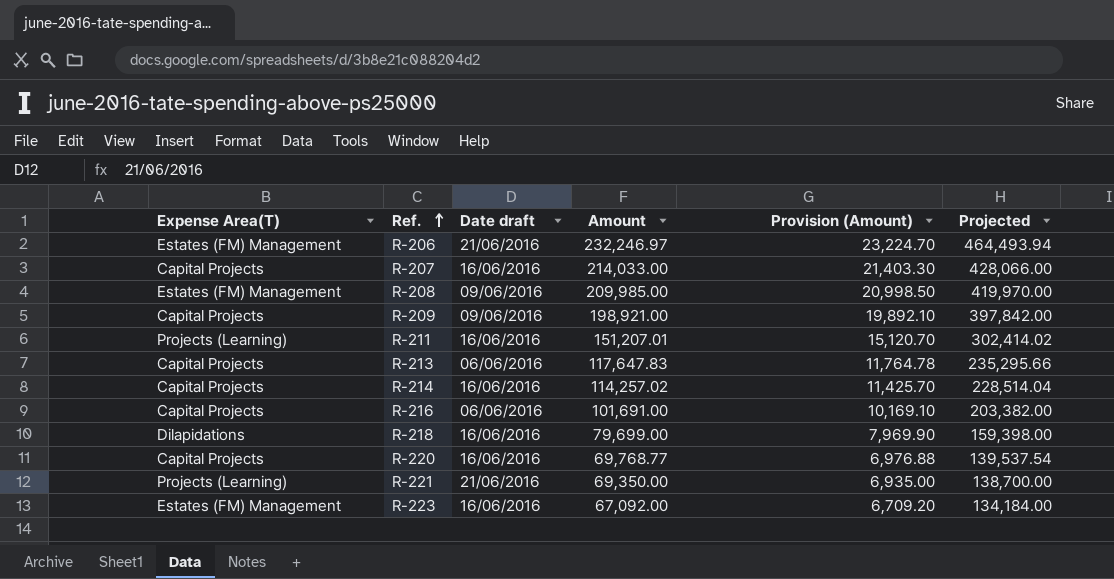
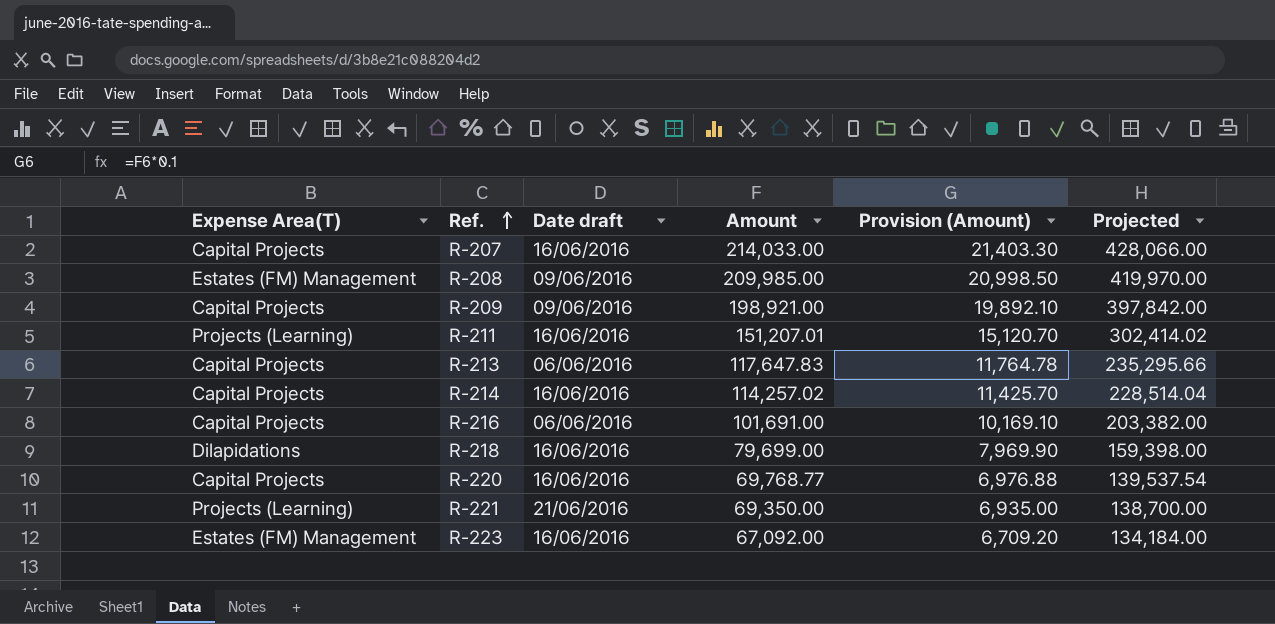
row R-206: Estates (FM) Management | 21/06/2016 | 232,246.97 | 23,224.70 | 464,493.94 -> none

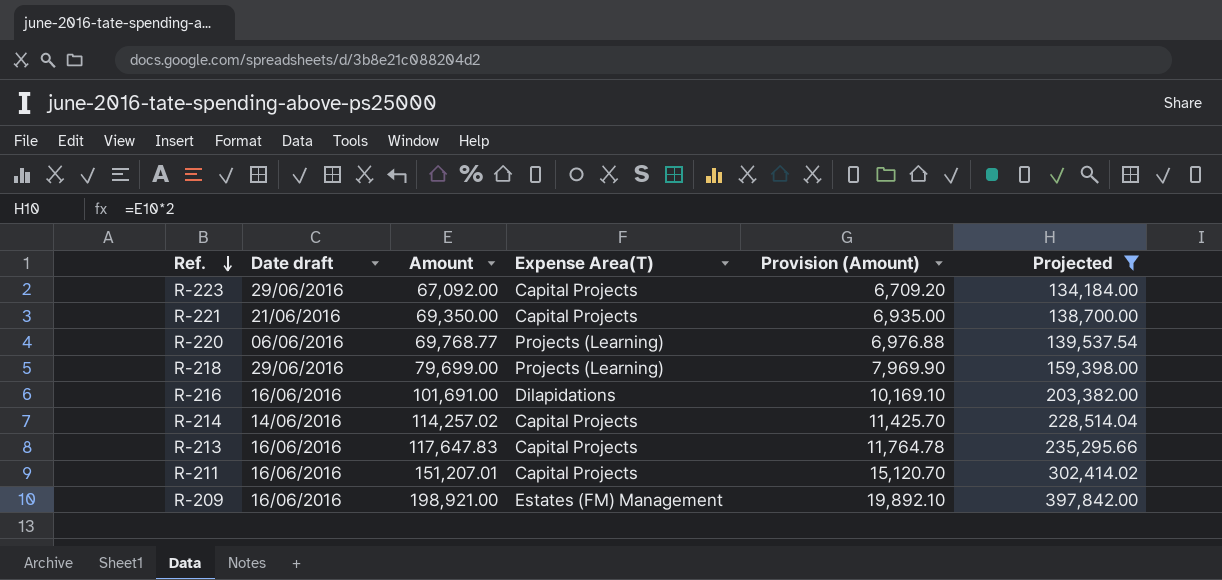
filter: none -> Projected <= 397,842.00
row order: Ref. ascending -> Ref. descending
column Expense Area(T) | position: 1 -> 4
R-223 | Date draft: 16/06/2016 -> 29/06/2016
R-223 | Expense Area(T): Estates (FM) Management -> Capital Projects
R-221 | Expense Area(T): Projects (Learning) -> Capital Projects
R-220 | Date draft: 16/06/2016 -> 06/06/2016
R-220 | Expense Area(T): Capital Projects -> Projects (Learning)
R-218 | Date draft: 16/06/2016 -> 29/06/2016
R-218 | Expense Area(T): Dilapidations -> Projects (Learning)
R-216 | Date draft: 06/06/2016 -> 16/06/2016
R-216 | Expense Area(T): Capital Projects -> Dilapidations
R-214 | Date draft: 16/06/2016 -> 14/06/2016
R-213 | Date draft: 06/06/2016 -> 16/06/2016
R-211 | Expense Area(T): Projects (Learning) -> Capital Projects
R-209 | Date draft: 09/06/2016 -> 16/06/2016
R-209 | Expense Area(T): Capital Projects -> Estates (FM) Management

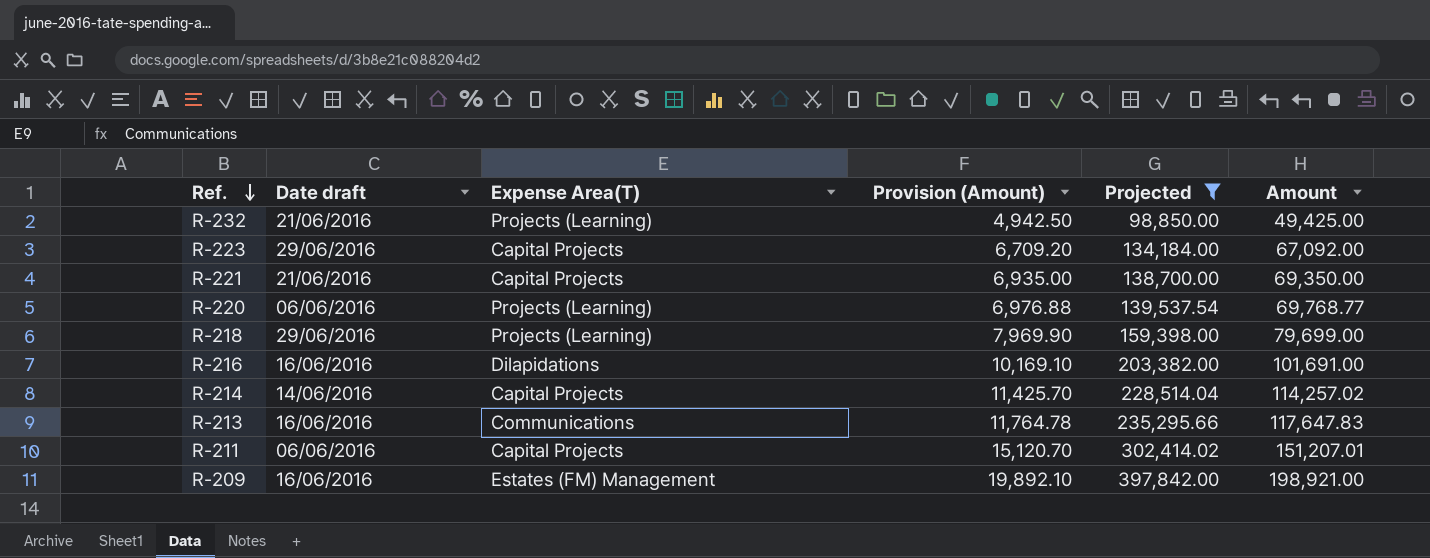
column Amount | position: 3 -> 6
row R-232: none -> 21/06/2016 | Projects (Learning) | 4,942.50 | 98,850.00 | 49,425.00
R-213 | Expense Area(T): Capital Projects -> Communications
R-211 | Date draft: 16/06/2016 -> 06/06/2016

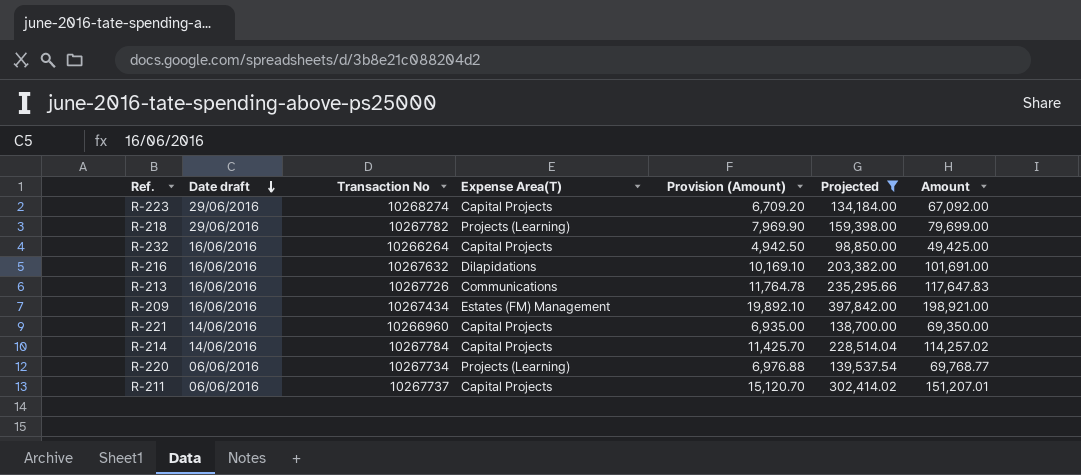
row order: Ref. descending -> Date draft descending
column Transaction No | position: none -> 3
R-232 | Date draft: 21/06/2016 -> 16/06/2016
R-232 | Expense Area(T): Projects (Learning) -> Capital Projects
R-221 | Date draft: 21/06/2016 -> 14/06/2016

